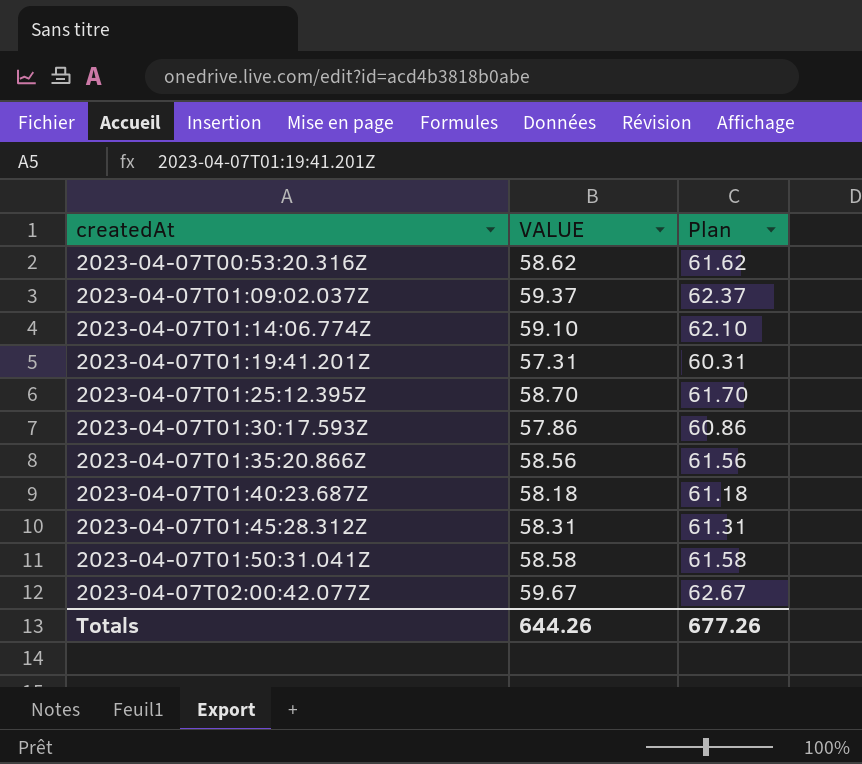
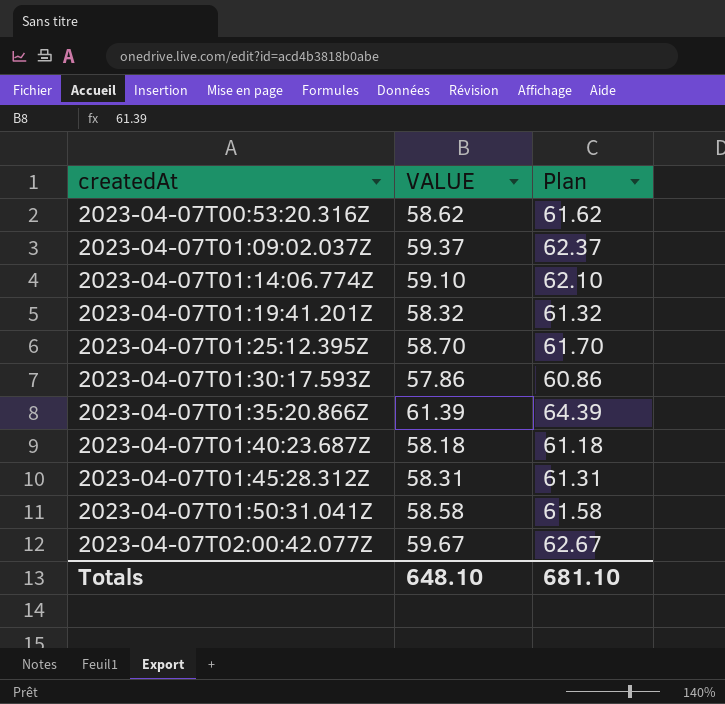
2023-04-07T01:19:41.201Z | VALUE: 57.31 -> 58.32
2023-04-07T01:19:41.201Z | Plan: 60.31 -> 61.32
2023-04-07T01:35:20.866Z | VALUE: 58.56 -> 61.39
2023-04-07T01:35:20.866Z | Plan: 61.56 -> 64.39
Totals | VALUE: 644.26 -> 648.10
Totals | Plan: 677.26 -> 681.10

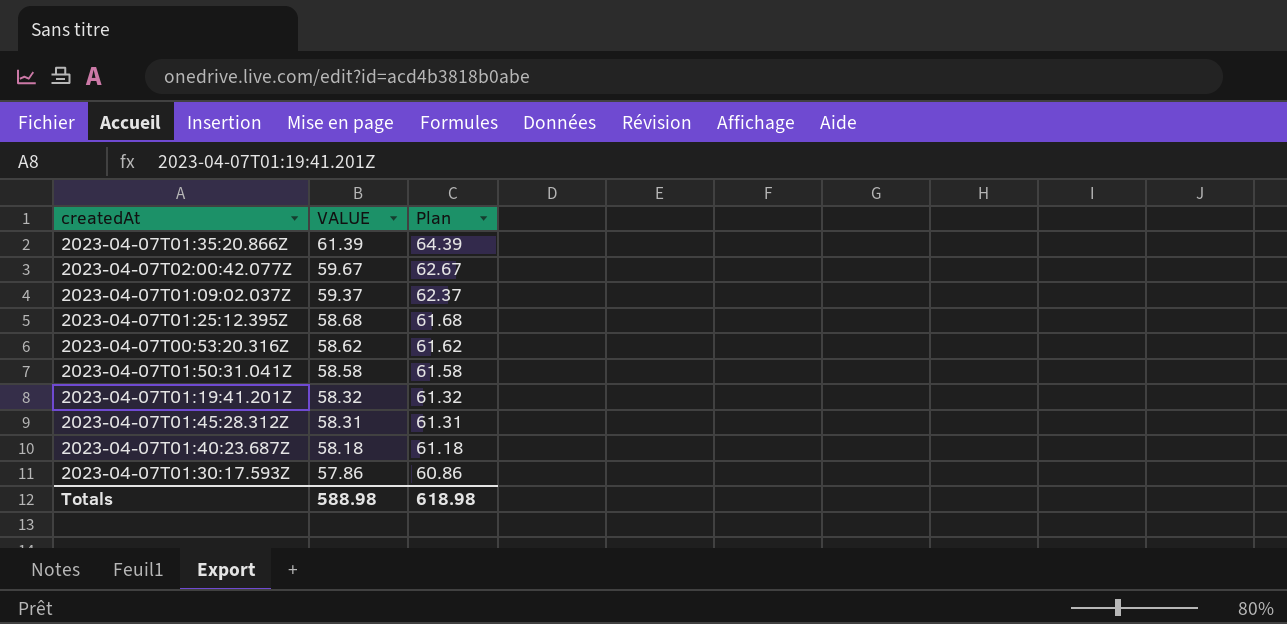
row order: createdAt ascending -> VALUE descending
row 2023-04-07T01:14:06.774Z: 59.10 | 62.10 -> none
2023-04-07T01:25:12.395Z | VALUE: 58.70 -> 58.68
2023-04-07T01:25:12.395Z | Plan: 61.70 -> 61.68
Totals | VALUE: 648.10 -> 588.98
Totals | Plan: 681.10 -> 618.98

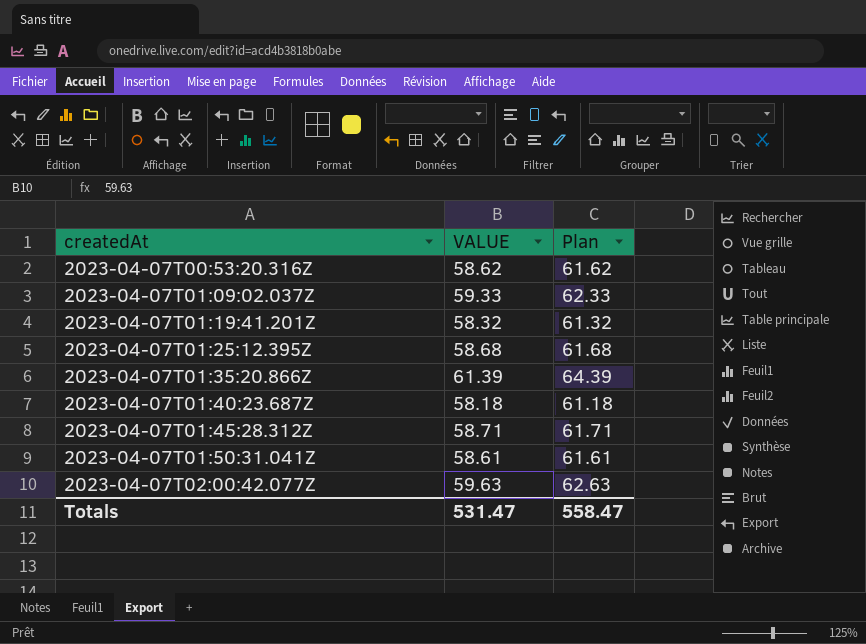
row order: VALUE descending -> createdAt ascending
row 2023-04-07T01:30:17.593Z: 57.86 | 60.86 -> none
2023-04-07T01:09:02.037Z | VALUE: 59.37 -> 59.33
2023-04-07T01:09:02.037Z | Plan: 62.37 -> 62.33
2023-04-07T01:45:28.312Z | VALUE: 58.31 -> 58.71
2023-04-07T01:45:28.312Z | Plan: 61.31 -> 61.71
2023-04-07T01:50:31.041Z | VALUE: 58.58 -> 58.61
2023-04-07T01:50:31.041Z | Plan: 61.58 -> 61.61
2023-04-07T02:00:42.077Z | VALUE: 59.67 -> 59.63
2023-04-07T02:00:42.077Z | Plan: 62.67 -> 62.63
Totals | VALUE: 588.98 -> 531.47
Totals | Plan: 618.98 -> 558.47

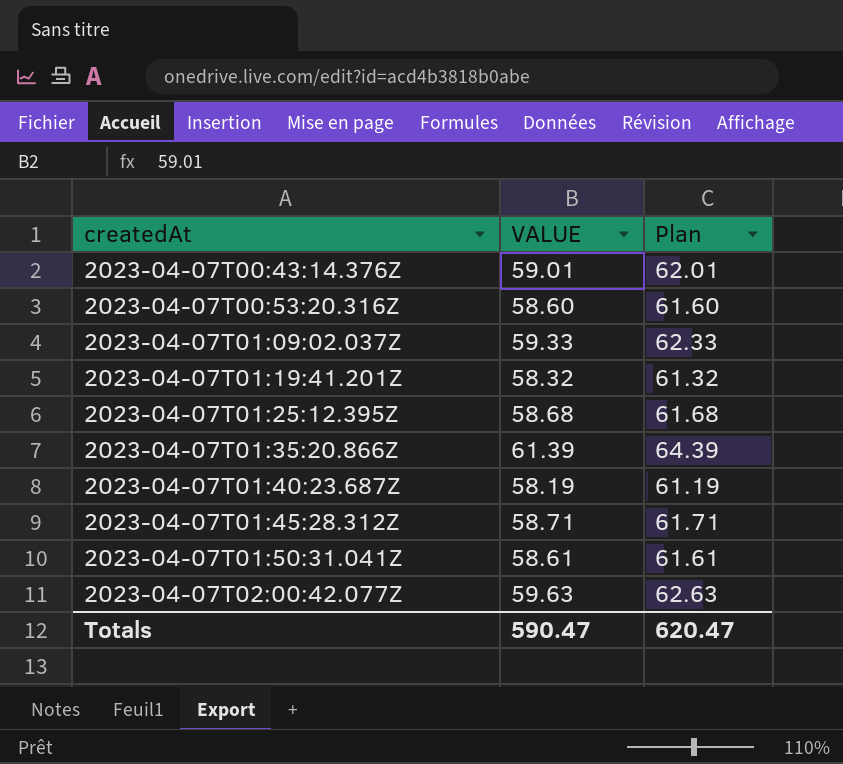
row 2023-04-07T00:43:14.376Z: none -> 59.01 | 62.01
2023-04-07T00:53:20.316Z | VALUE: 58.62 -> 58.60
2023-04-07T00:53:20.316Z | Plan: 61.62 -> 61.60
2023-04-07T01:40:23.687Z | VALUE: 58.18 -> 58.19
2023-04-07T01:40:23.687Z | Plan: 61.18 -> 61.19
Totals | VALUE: 531.47 -> 590.47
Totals | Plan: 558.47 -> 620.47

